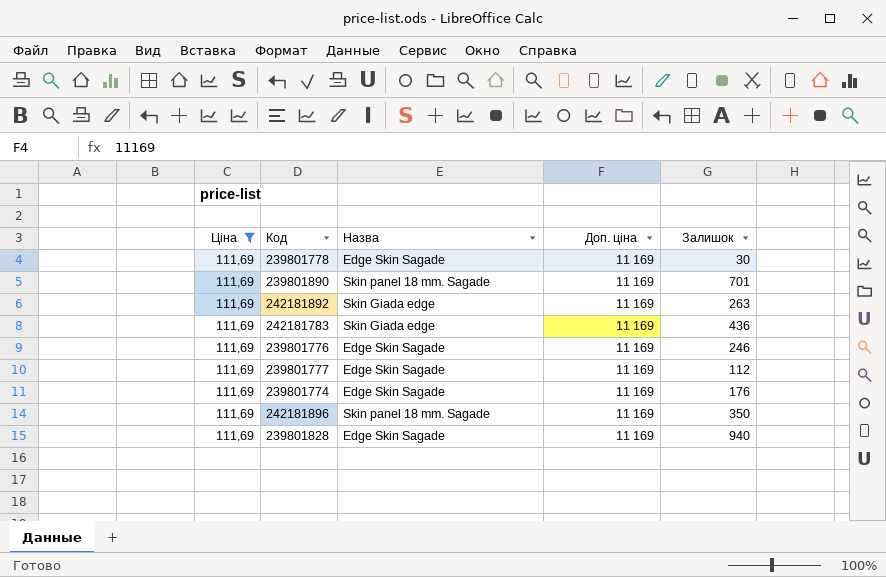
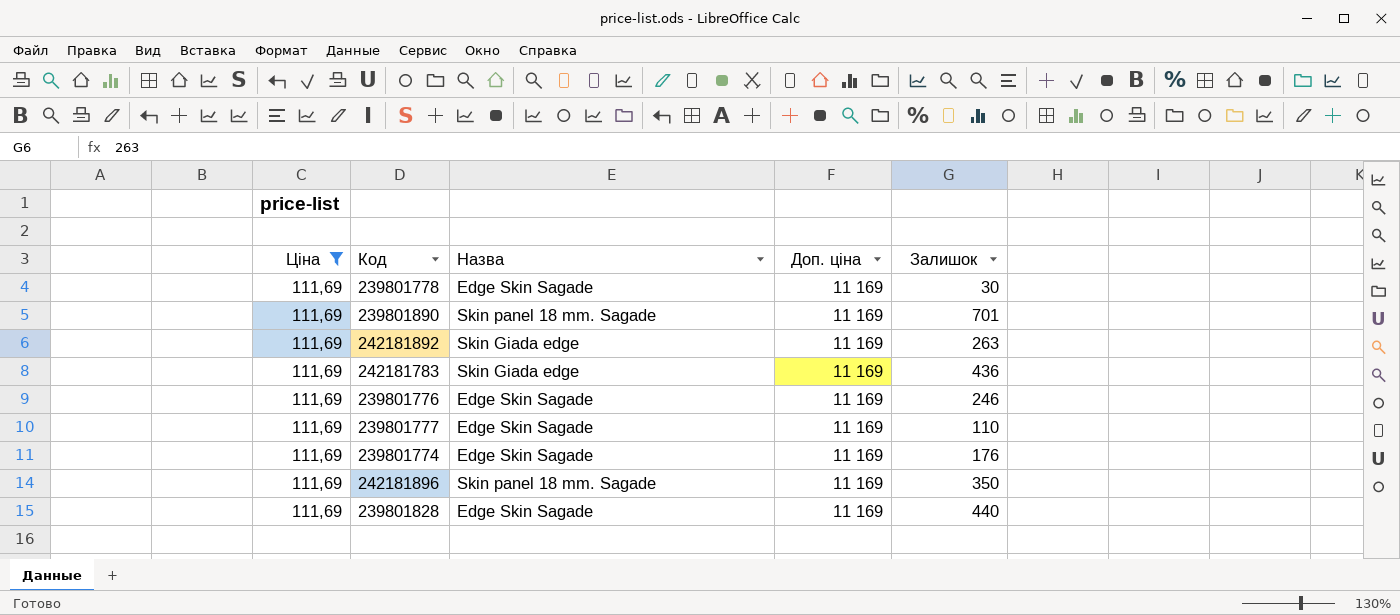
239801777 | Залишок: 112 -> 110
239801828 | Залишок: 940 -> 440

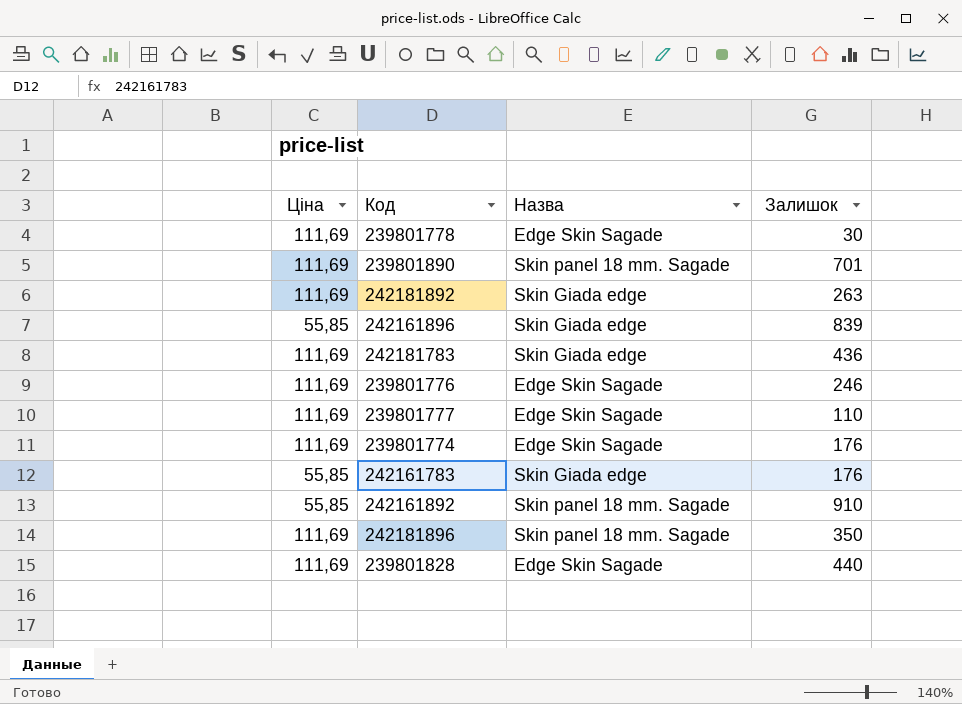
filter: Ціна = 111,69 -> none
column Доп. ціна | position: 4 -> none

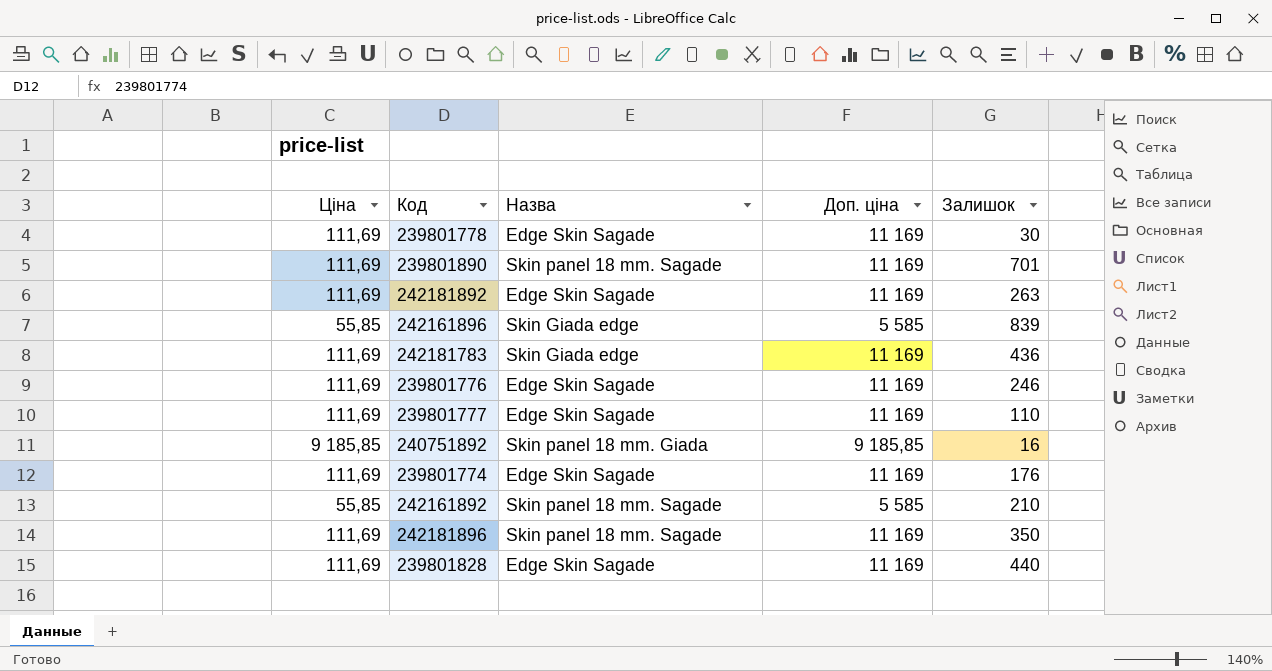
column Доп. ціна | position: none -> 4
row 242161783: 55,85 | Skin Giada edge | 176 -> none
242181892 | Назва: Skin Giada edge -> Edge Skin Sagade
row 240751892: none -> 9 185,85 | Skin panel 18 mm. Giada | 9 185,85 | 16
242161892 | Залишок: 910 -> 210

